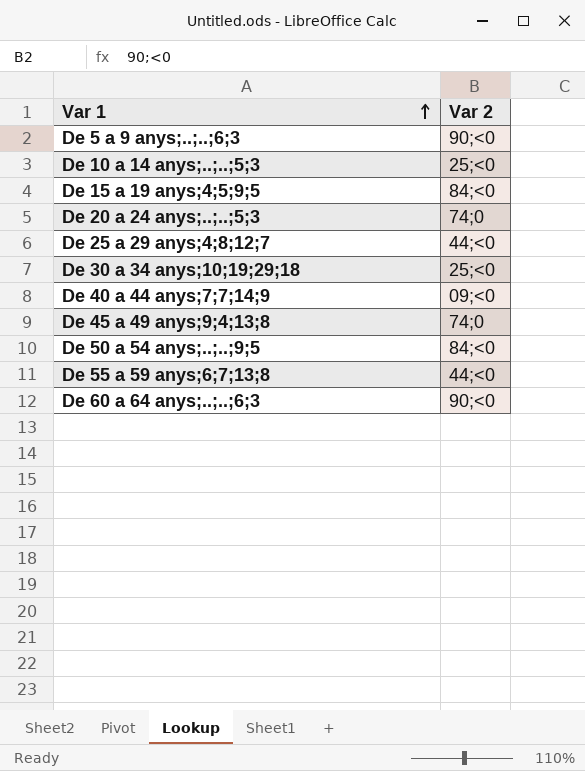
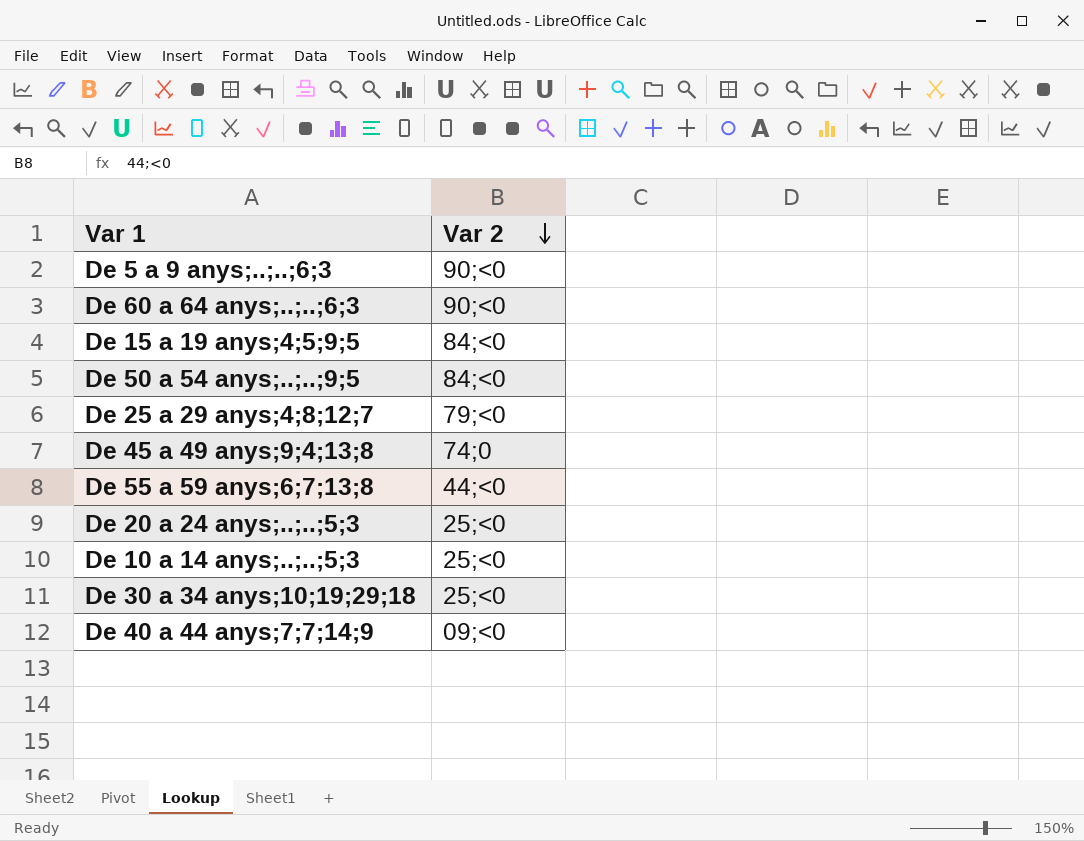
row order: Var 1 ascending -> Var 2 descending
De 25 a 29 anys;4;8;12;7 | Var 2: 44;<0 -> 79;<0
De 20 a 24 anys;..;..;5;3 | Var 2: 74;0 -> 25;<0

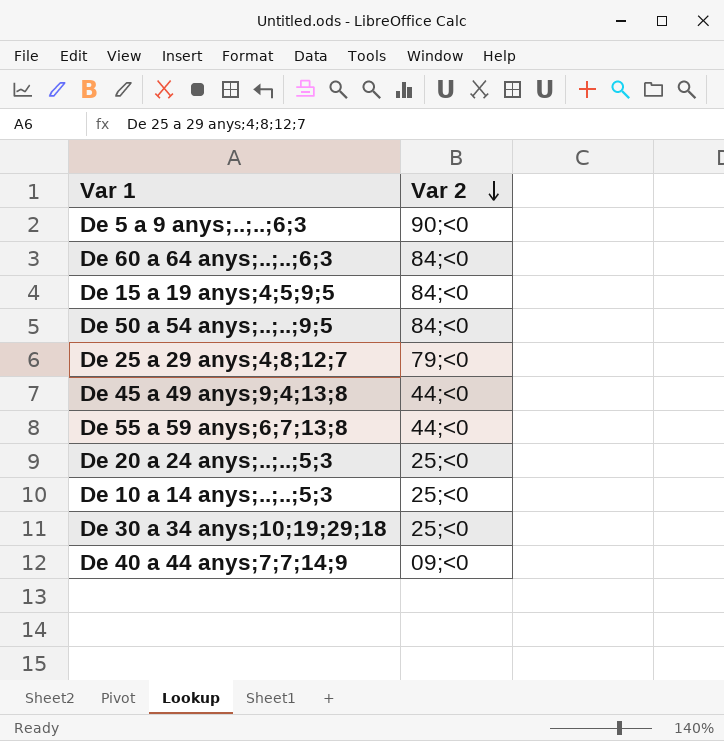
De 60 a 64 anys;..;..;6;3 | Var 2: 90;<0 -> 84;<0
De 45 a 49 anys;9;4;13;8 | Var 2: 74;0 -> 44;<0

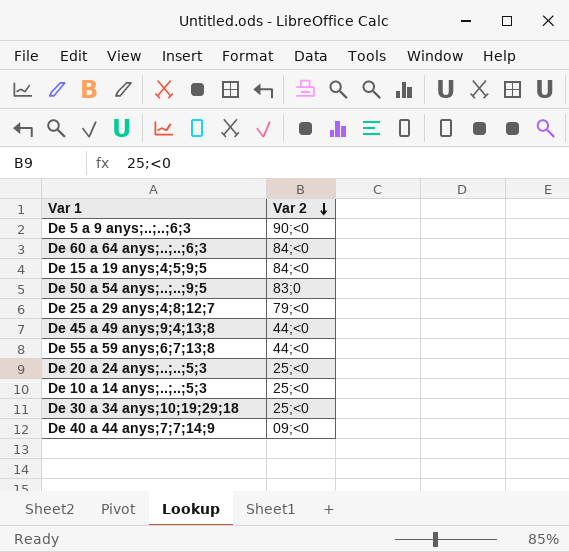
De 50 a 54 anys;..;..;9;5 | Var 2: 84;<0 -> 83;0

